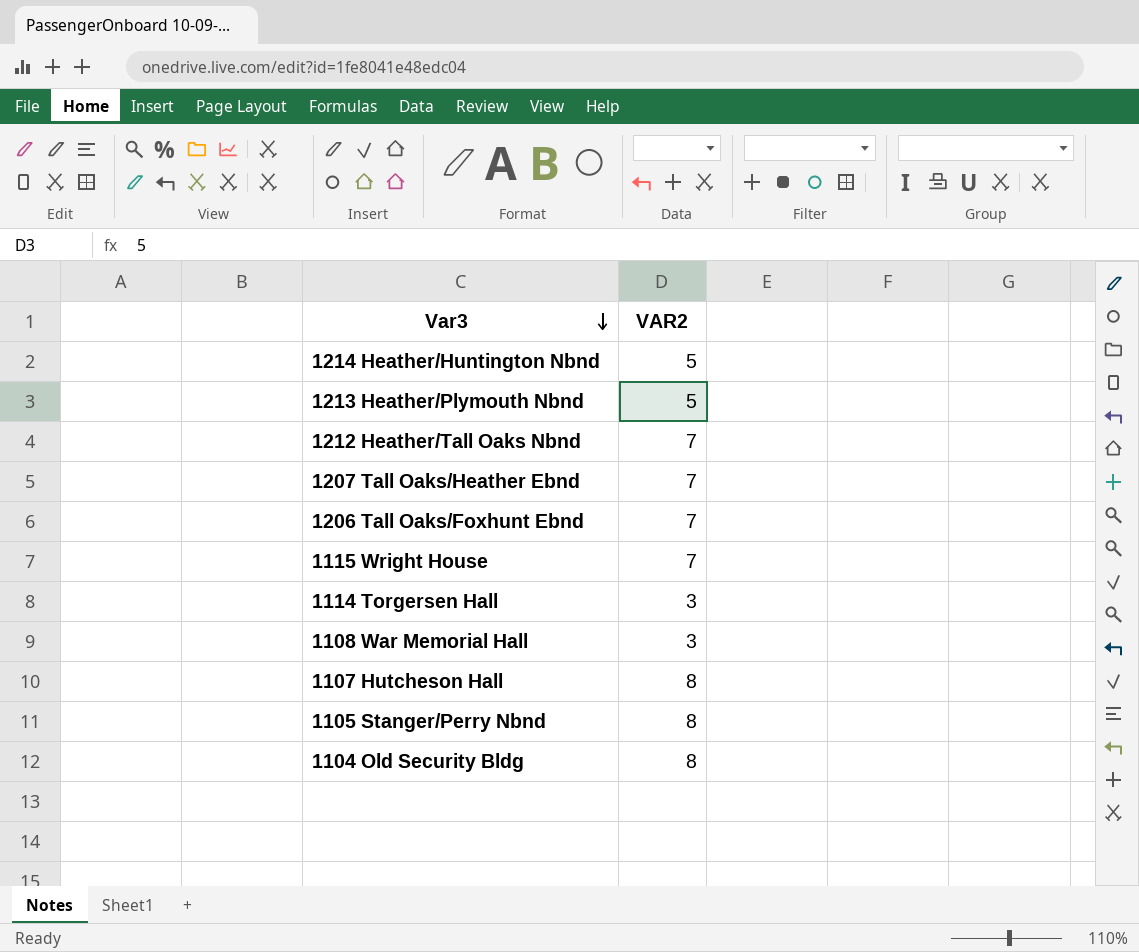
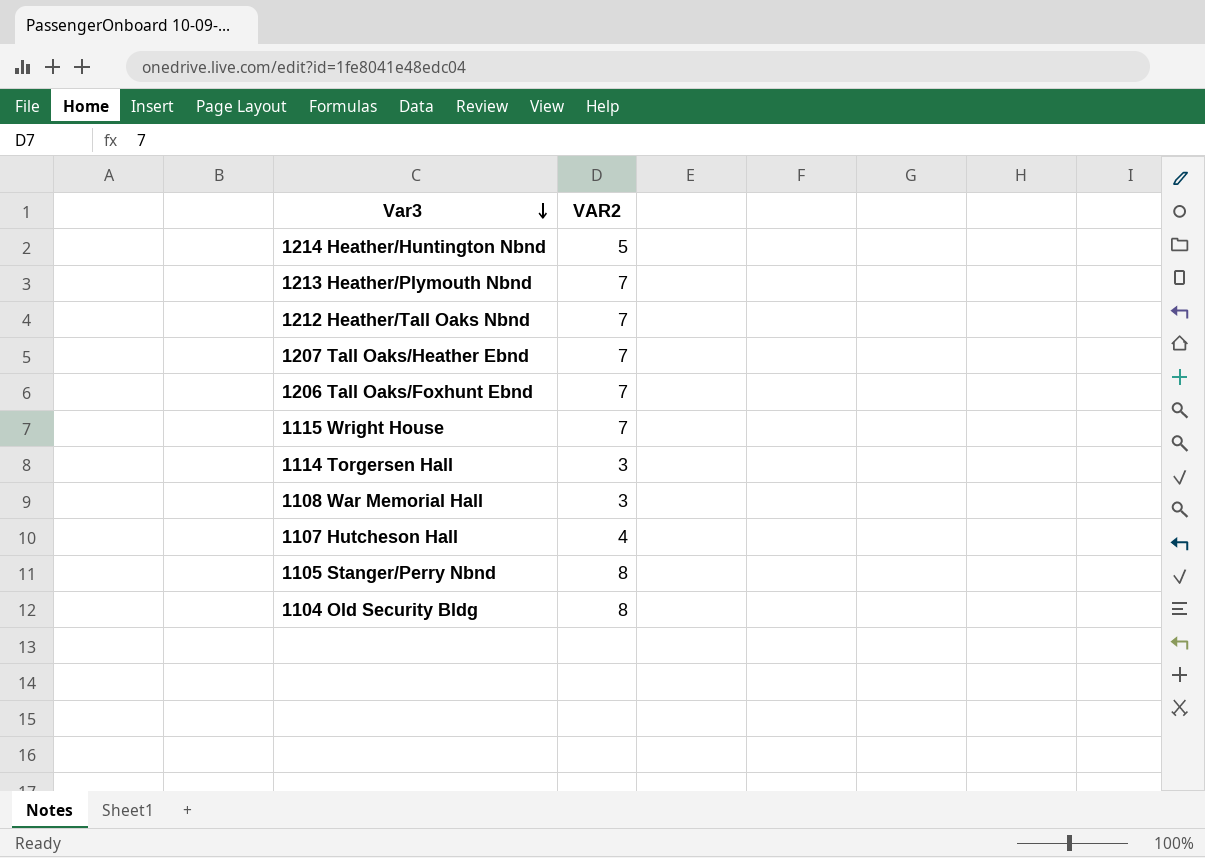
1213 Heather/Plymouth Nbnd | VAR2: 5 -> 7
1107 Hutcheson Hall | VAR2: 8 -> 4

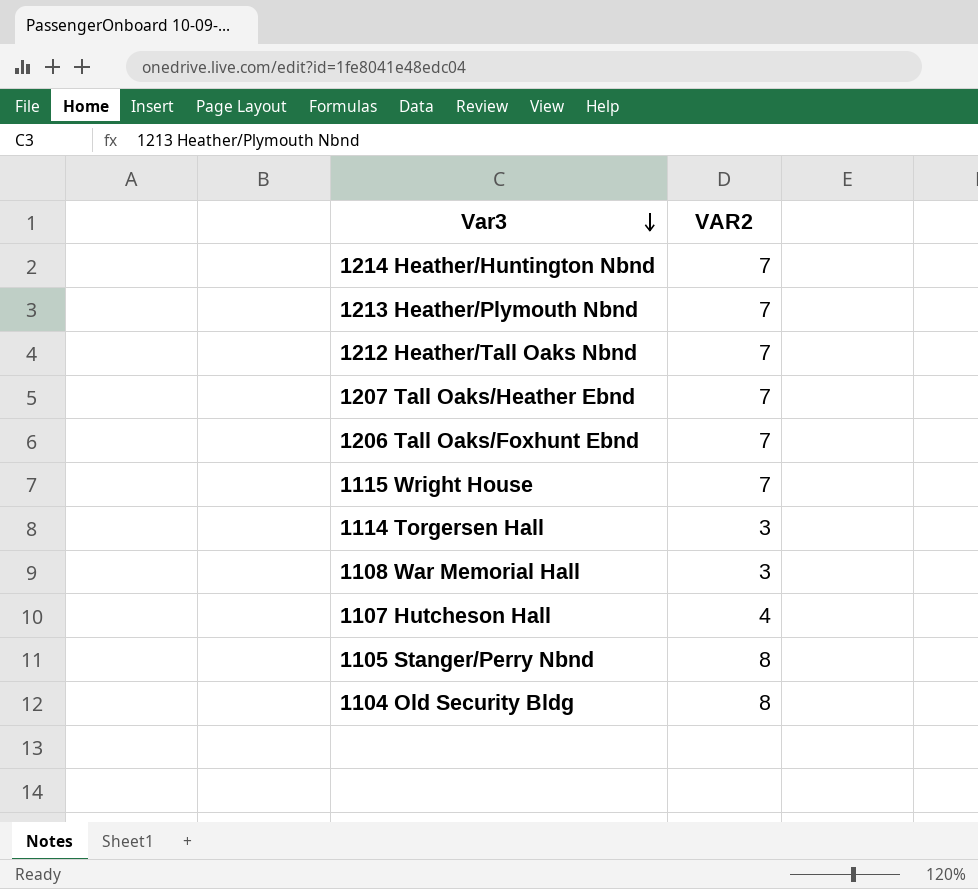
1214 Heather/Huntington Nbnd | VAR2: 5 -> 7

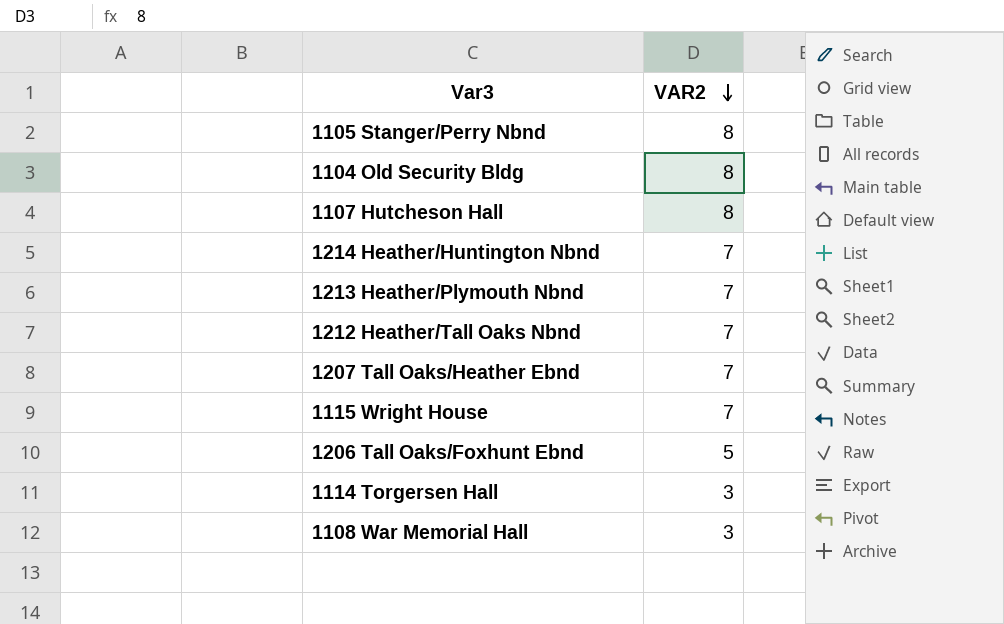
row order: Var3 descending -> VAR2 descending
1107 Hutcheson Hall | VAR2: 4 -> 8
1206 Tall Oaks/Foxhunt Ebnd | VAR2: 7 -> 5

